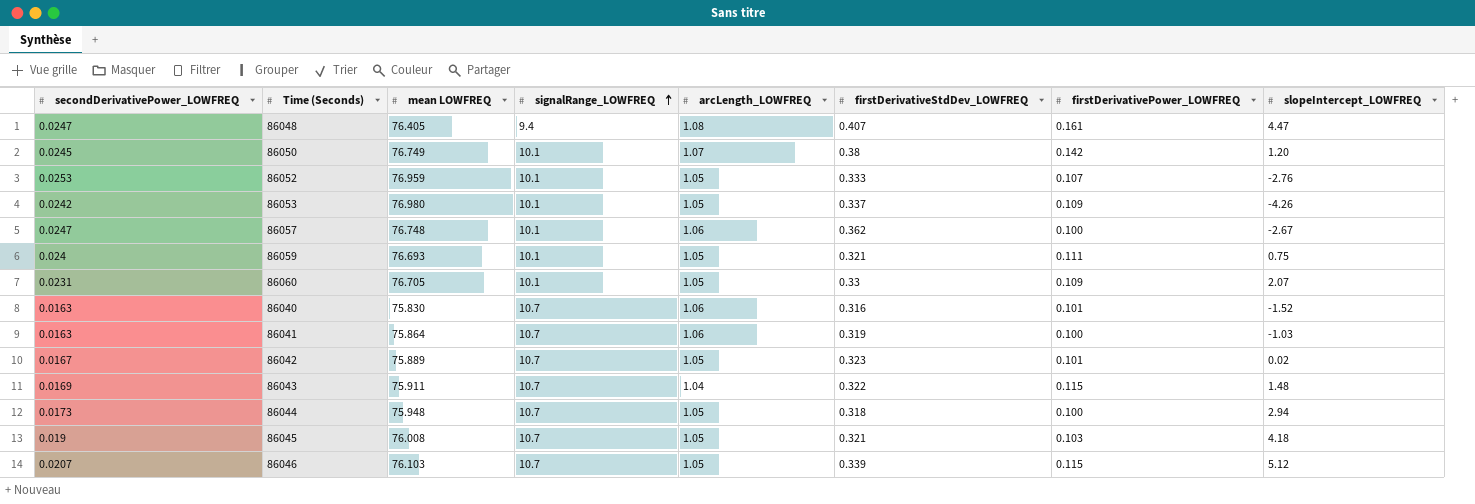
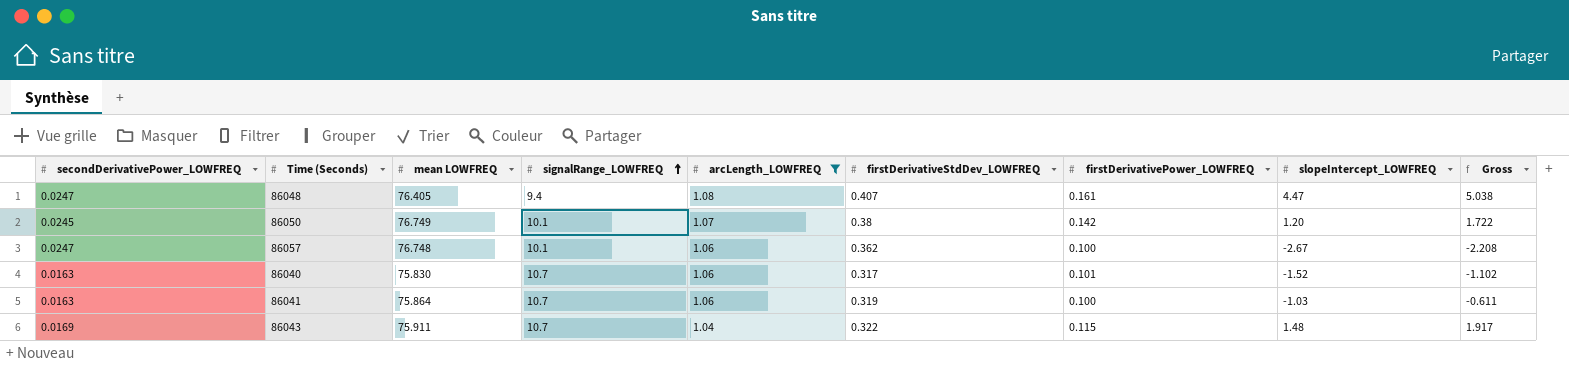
filter: none -> arcLength_LOWFREQ != 1.05
column Gross | formula: none -> [firstDerivativeStdDev_LOWFREQ] + [firstDerivativePower_LOWFREQ] + [slopeIntercept_LOWFREQ]
86040 | firstDerivativeStdDev_LOWFREQ: 0.316 -> 0.317

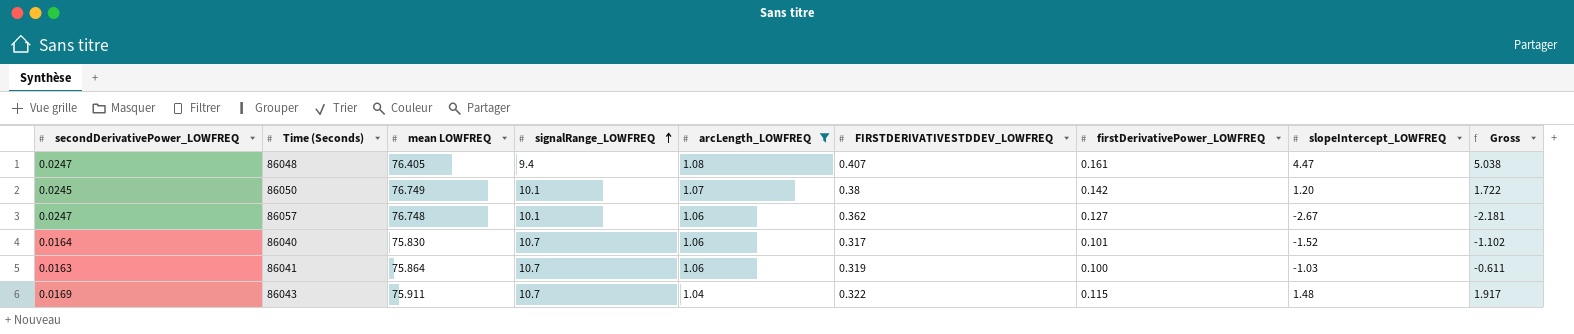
column name: firstDerivativeStdDev_LOWFREQ -> FIRSTDERIVATIVESTDDEV_LOWFREQ
86057 | firstDerivativePower_LOWFREQ: 0.100 -> 0.127
86057 | Gross: -2.208 -> -2.181
86040 | secondDerivativePower_LOWFREQ: 0.0163 -> 0.0164

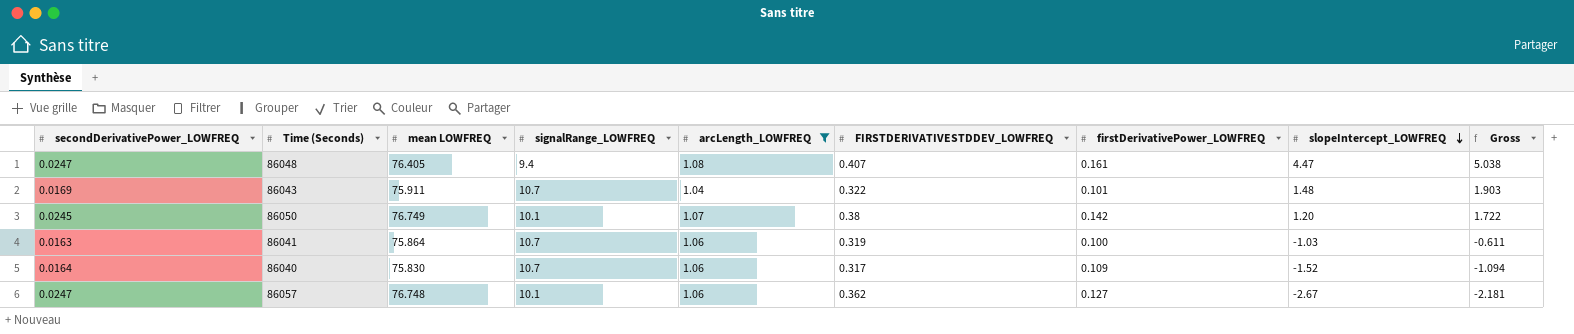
row order: signalRange_LOWFREQ ascending -> slopeIntercept_LOWFREQ descending
86043 | firstDerivativePower_LOWFREQ: 0.115 -> 0.101
86043 | Gross: 1.917 -> 1.903
86040 | firstDerivativePower_LOWFREQ: 0.101 -> 0.109
86040 | Gross: -1.102 -> -1.094

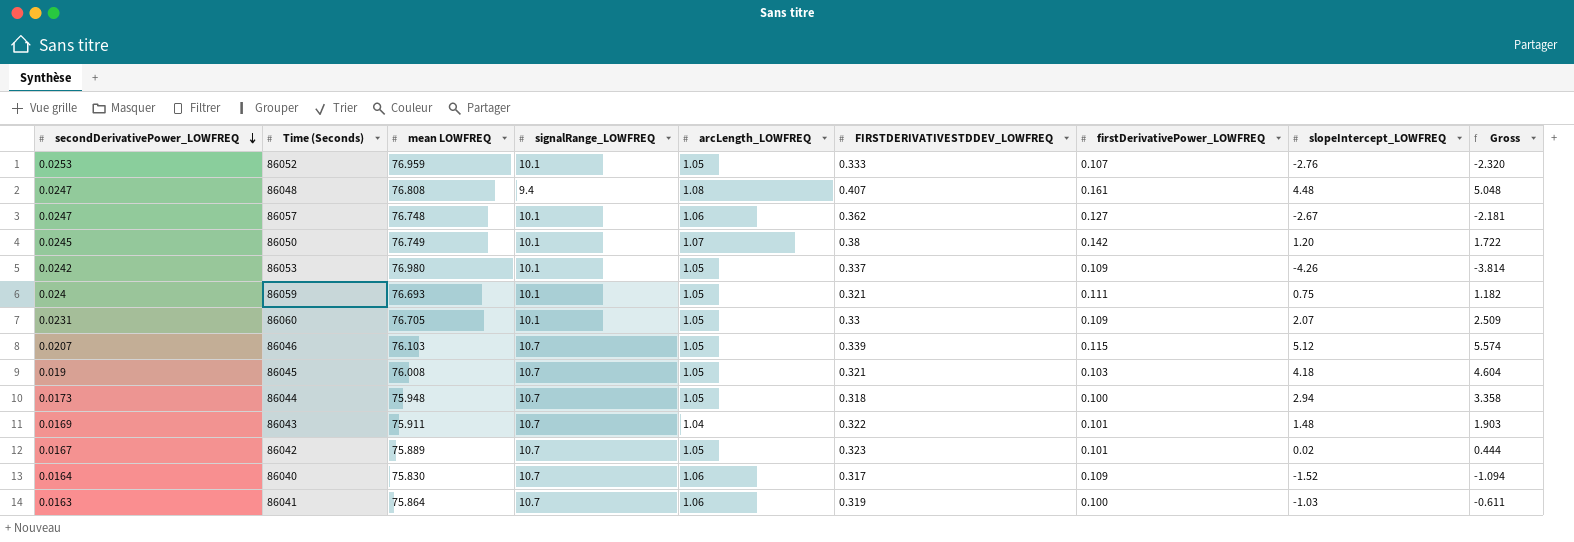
filter: arcLength_LOWFREQ != 1.05 -> none
row order: slopeIntercept_LOWFREQ descending -> secondDerivativePower_LOWFREQ descending
86048 | mean LOWFREQ: 76.405 -> 76.808
86048 | slopeIntercept_LOWFREQ: 4.47 -> 4.48
86048 | Gross: 5.038 -> 5.048

